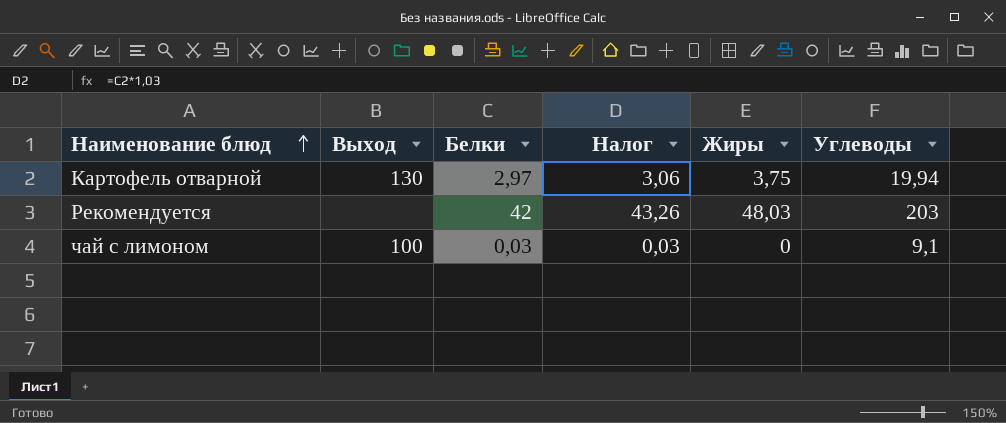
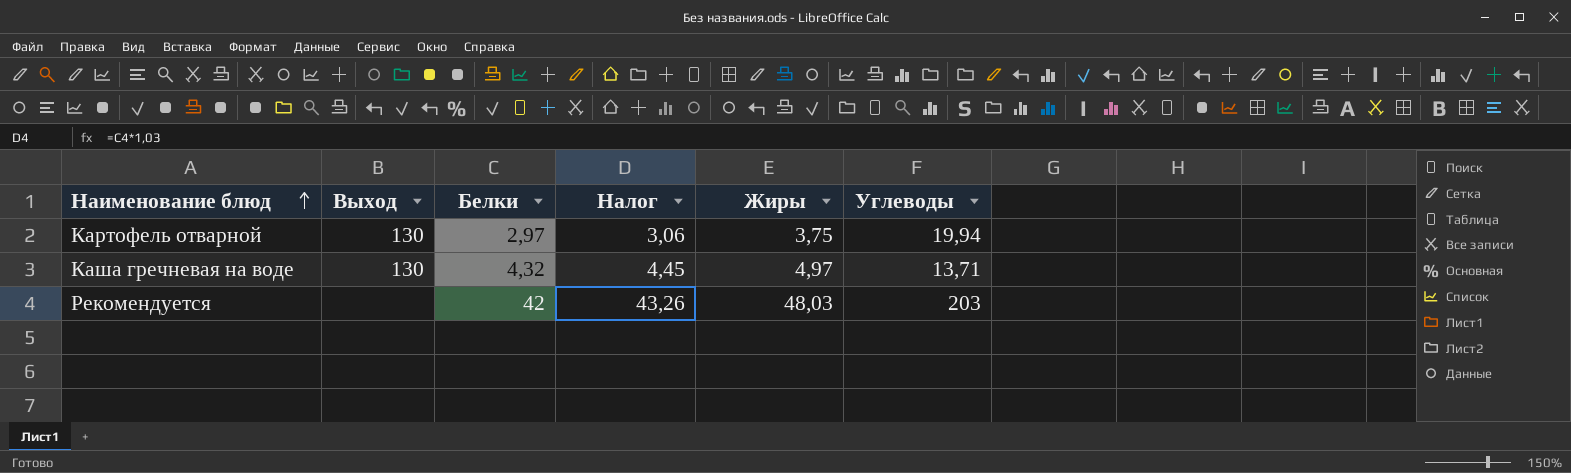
row чай с лимоном: 100 | 0,03 | 0,03 | 0 | 9,1 -> none
row Каша гречневая на воде: none -> 130 | 4,32 | 4,45 | 4,97 | 13,71

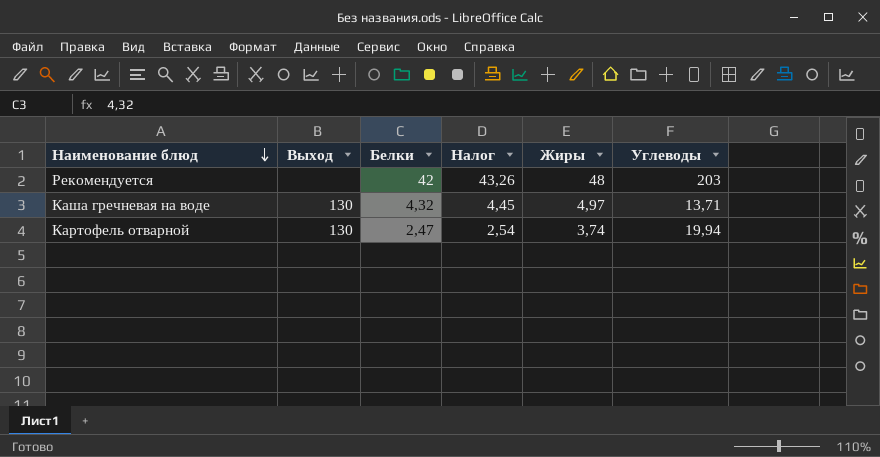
row order: Наименование блюд ascending -> Наименование блюд descending
Рекомендуется | Жиры: 48,03 -> 48
Картофель отварной | Белки: 2,97 -> 2,47
Картофель отварной | Налог: 3,06 -> 2,54
Картофель отварной | Жиры: 3,75 -> 3,74

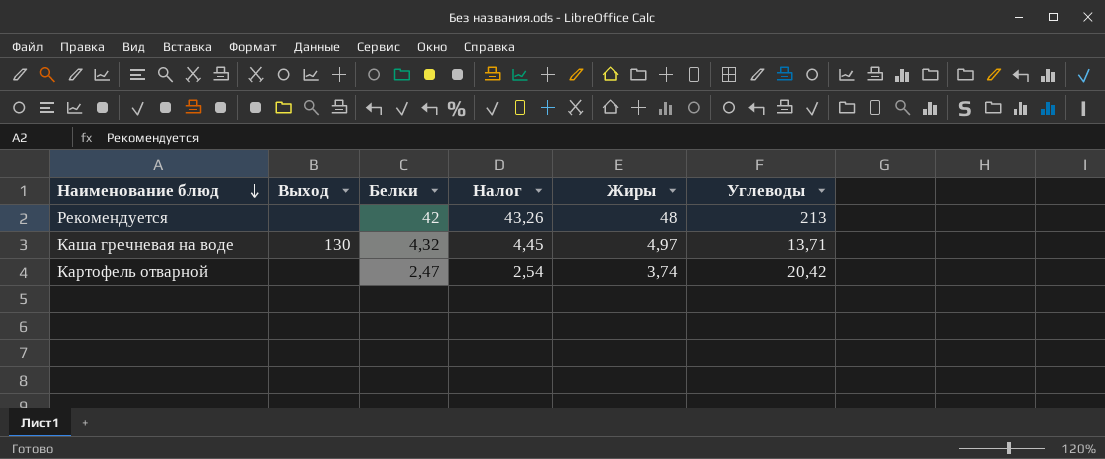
Рекомендуется | Углеводы: 203 -> 213
Картофель отварной | Выход: 130 -> none
Картофель отварной | Углеводы: 19,94 -> 20,42

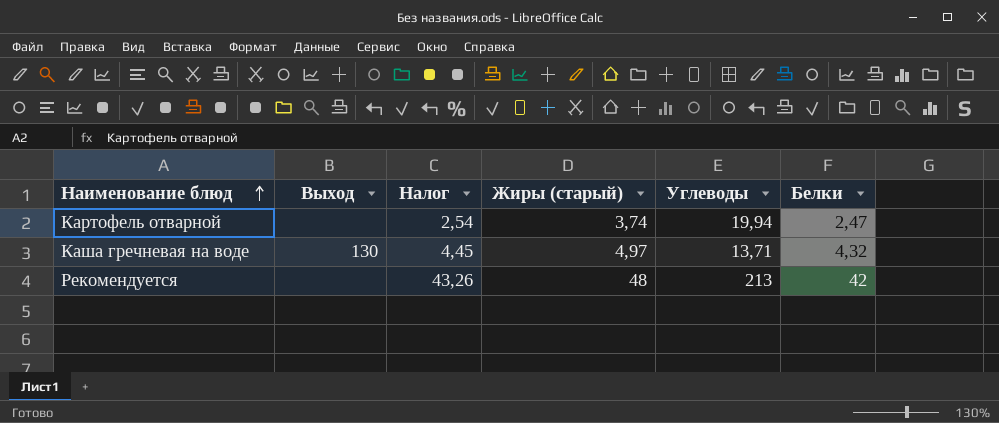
row order: Наименование блюд descending -> Наименование блюд ascending
column name: Жиры -> Жиры (старый)
column Белки | position: 3 -> 6
Картофель отварной | Углеводы: 20,42 -> 19,94

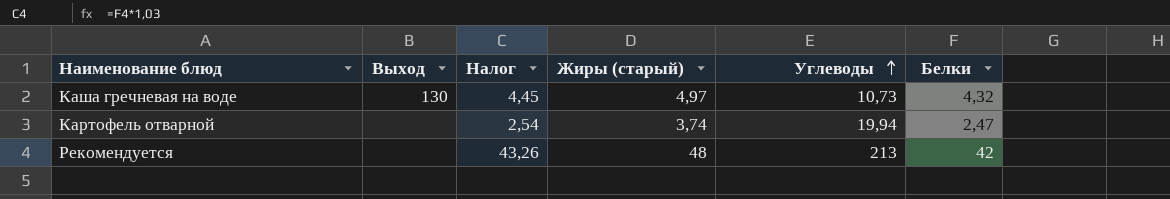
row order: Наименование блюд ascending -> Углеводы ascending
Каша гречневая на воде | Углеводы: 13,71 -> 10,73

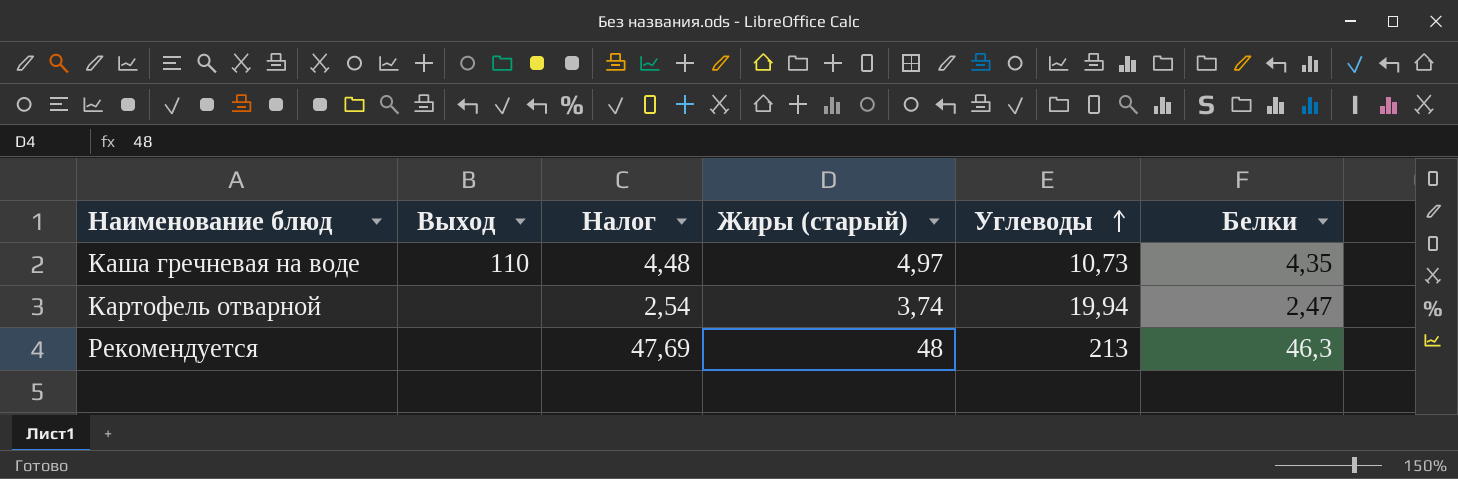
Каша гречневая на воде | Выход: 130 -> 110
Каша гречневая на воде | Налог: 4,45 -> 4,48
Каша гречневая на воде | Белки: 4,32 -> 4,35
Рекомендуется | Налог: 43,26 -> 47,69
Рекомендуется | Белки: 42 -> 46,3

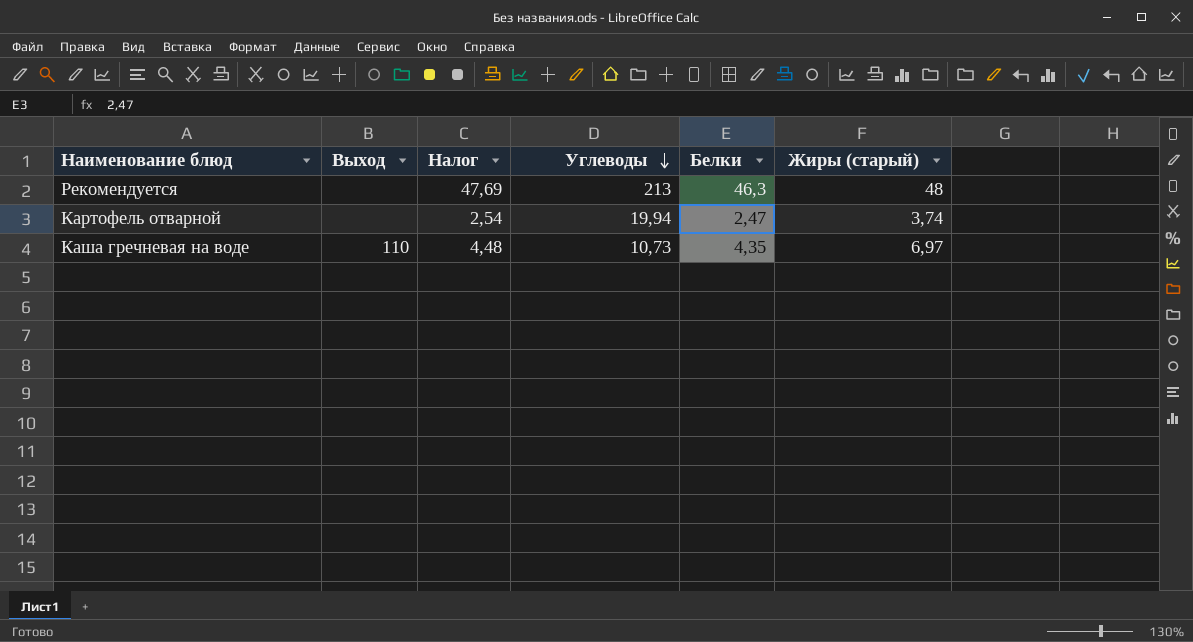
row order: Углеводы ascending -> Углеводы descending
column Жиры (старый) | position: 4 -> 6
Каша гречневая на воде | Жиры (старый): 4,97 -> 6,97

